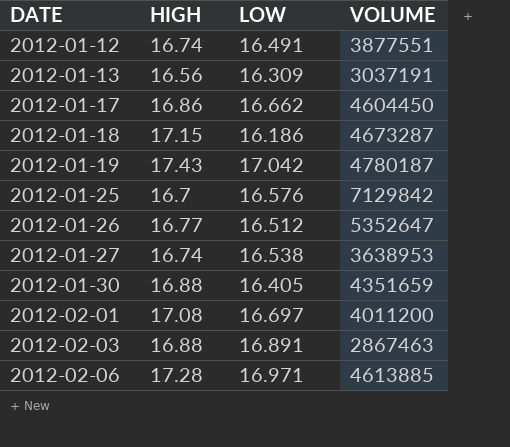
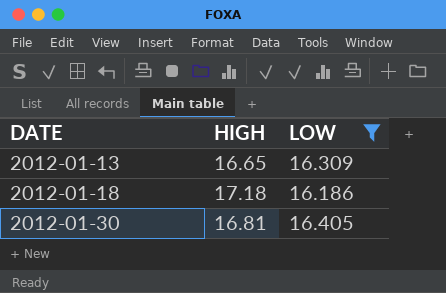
filter: none -> LOW <= 16.405
column VOLUME | position: 4 -> none
2012-01-13 | HIGH: 16.56 -> 16.65
2012-01-18 | HIGH: 17.15 -> 17.18
2012-01-30 | HIGH: 16.88 -> 16.81

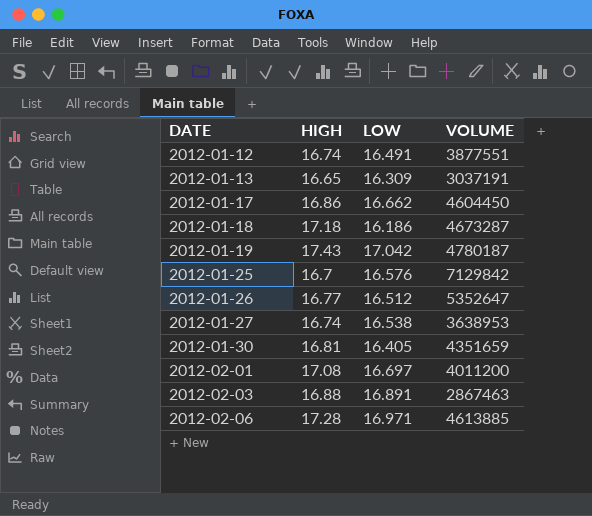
filter: LOW <= 16.405 -> none
column VOLUME | position: none -> 4

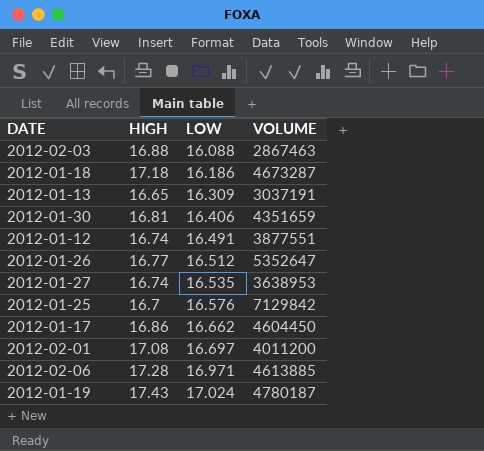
row order: DATE ascending -> LOW ascending
2012-02-03 | LOW: 16.891 -> 16.088
2012-01-30 | LOW: 16.405 -> 16.406
2012-01-27 | LOW: 16.538 -> 16.535
2012-01-19 | LOW: 17.042 -> 17.024

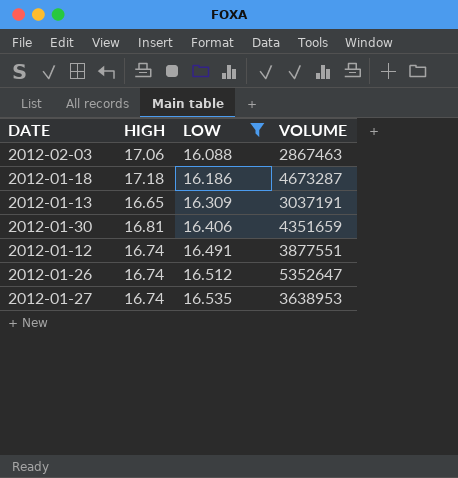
filter: none -> LOW <= 16.535
2012-02-03 | HIGH: 16.88 -> 17.06
2012-01-26 | HIGH: 16.77 -> 16.74

